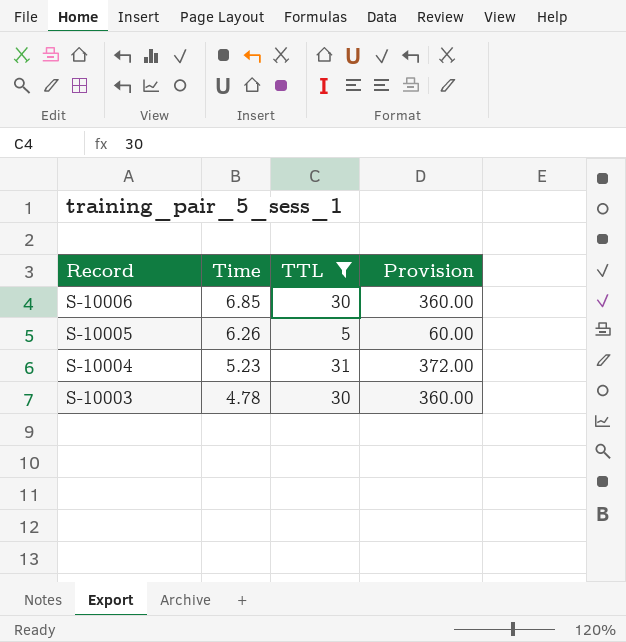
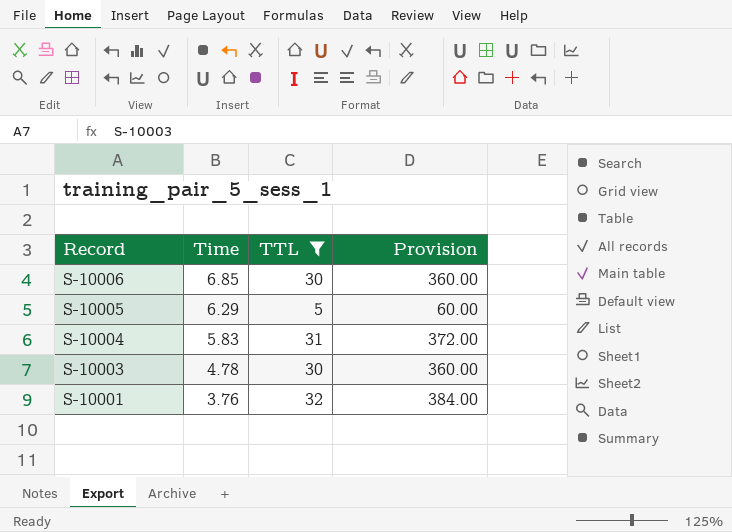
S-10005 | Time: 6.26 -> 6.29
S-10004 | Time: 5.23 -> 5.83
row S-10001: none -> 3.76 | 32 | 384.00

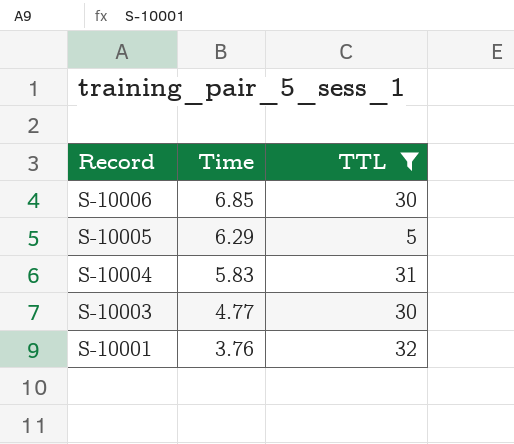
column Provision | formula: [TTL] * 12 -> none
S-10003 | Time: 4.78 -> 4.77

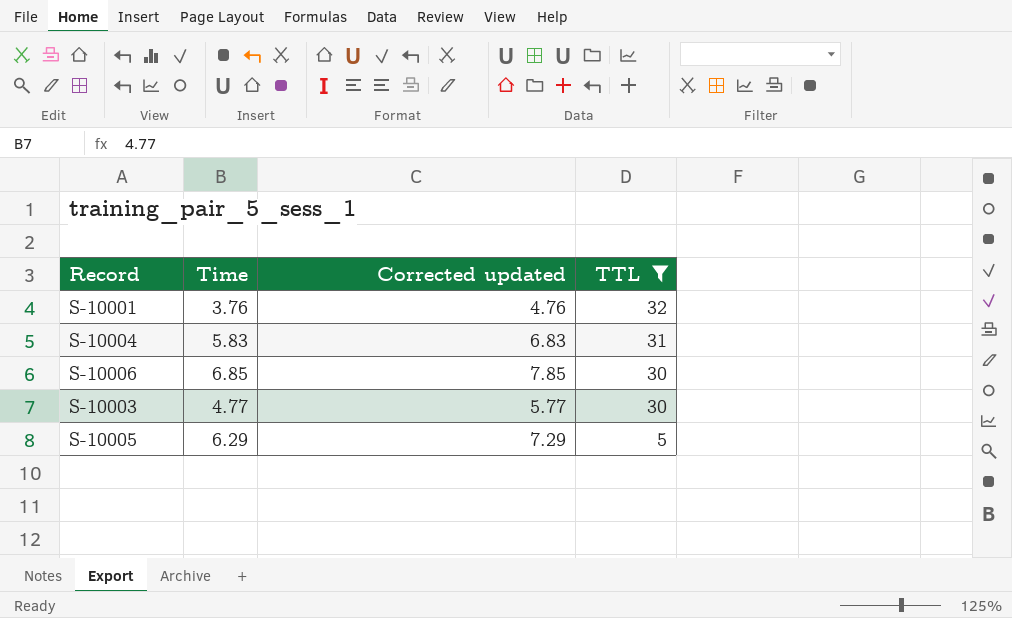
row order: Record descending -> TTL descending
column Corrected updated | formula: none -> [Time] + 1

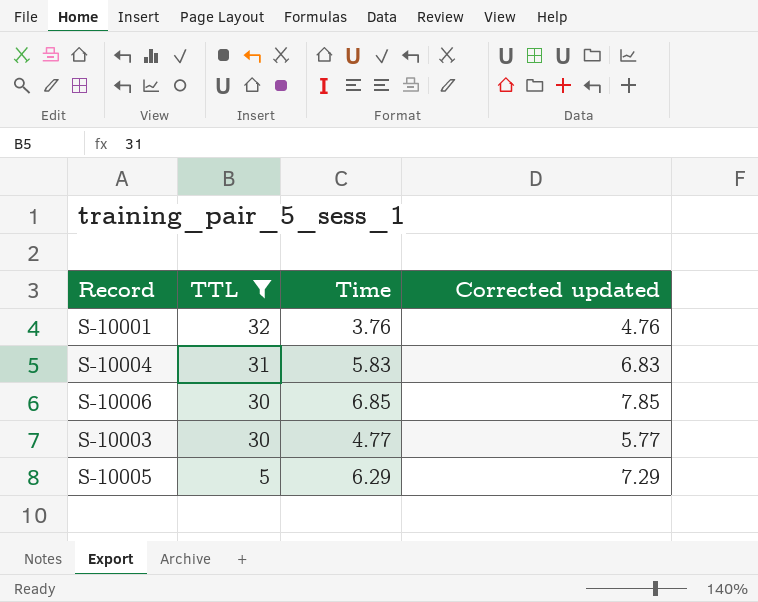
column TTL | position: 4 -> 2

